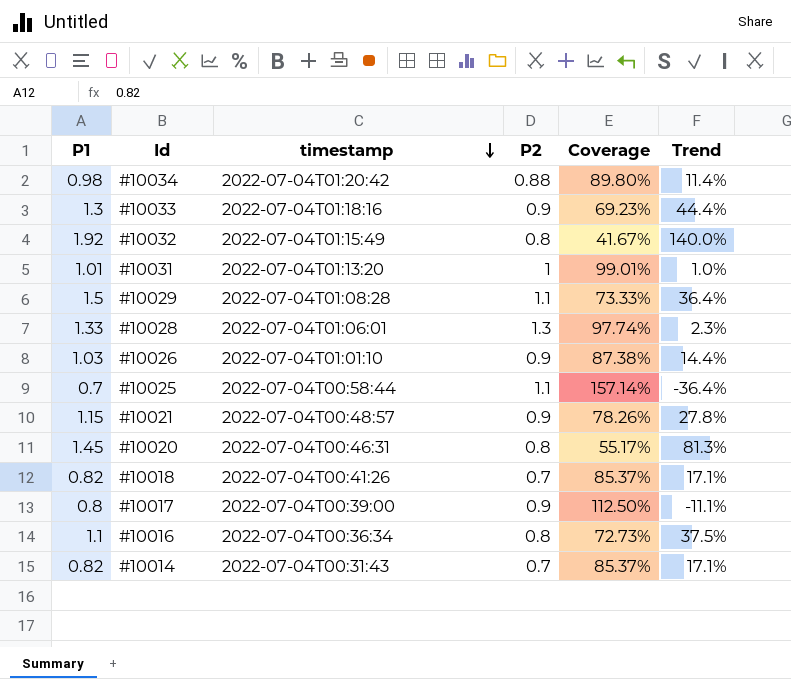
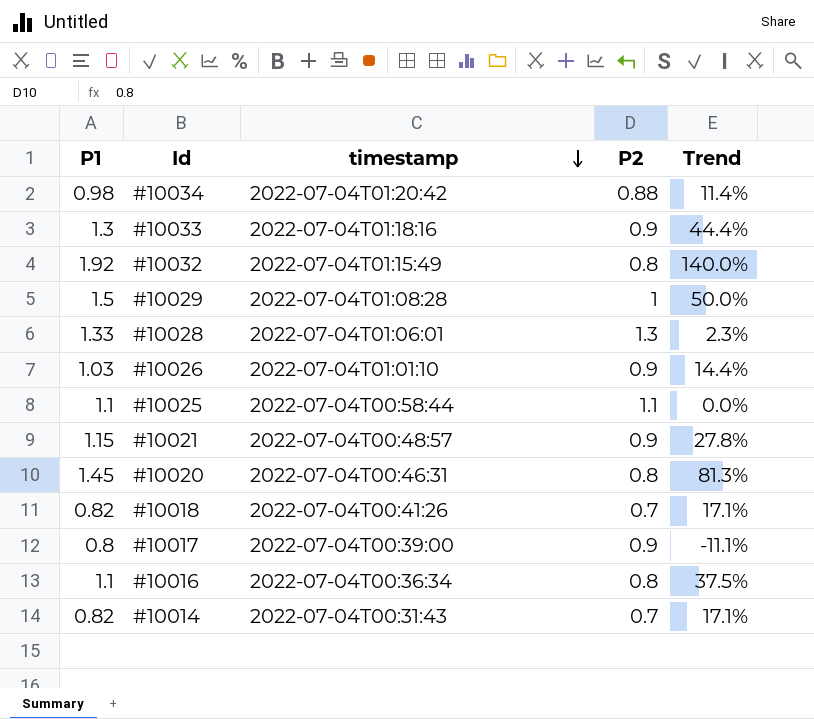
column Coverage | formula: [P2] / [P1] -> none
row #10031: 1.01 | 2022-07-04T01:13:20 | 1 | 99.01% | 1.0% -> none
#10029 | P2: 1.1 -> 1
#10029 | Trend: 36.4% -> 50.0%
#10025 | P1: 0.7 -> 1.1
#10025 | Trend: -36.4% -> 0.0%

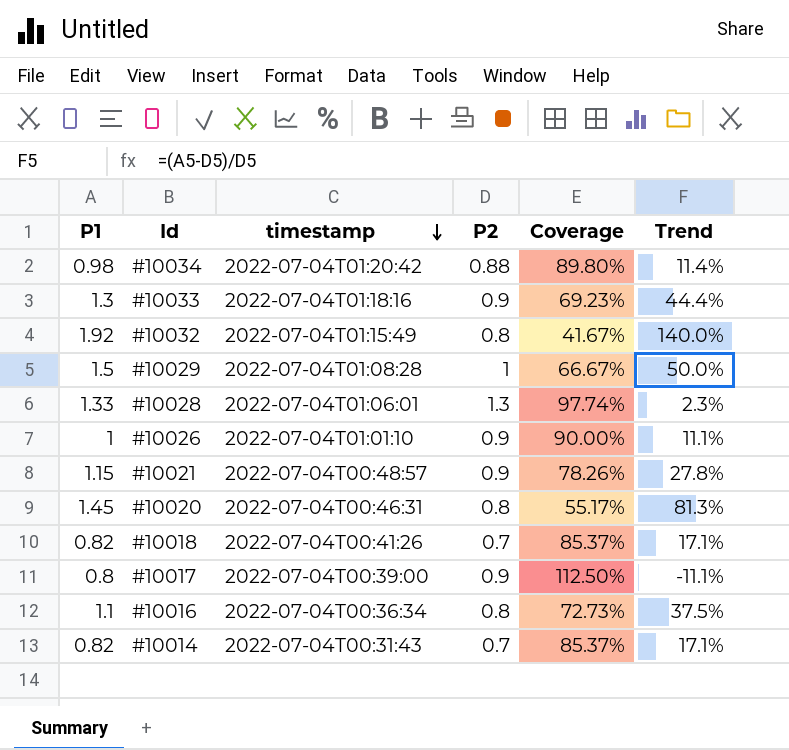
column Coverage | formula: none -> [P2] / [P1]
row #10025: 1.1 | 2022-07-04T00:58:44 | 1.1 | 0.0% -> none
#10026 | P1: 1.03 -> 1
#10026 | Trend: 14.4% -> 11.1%

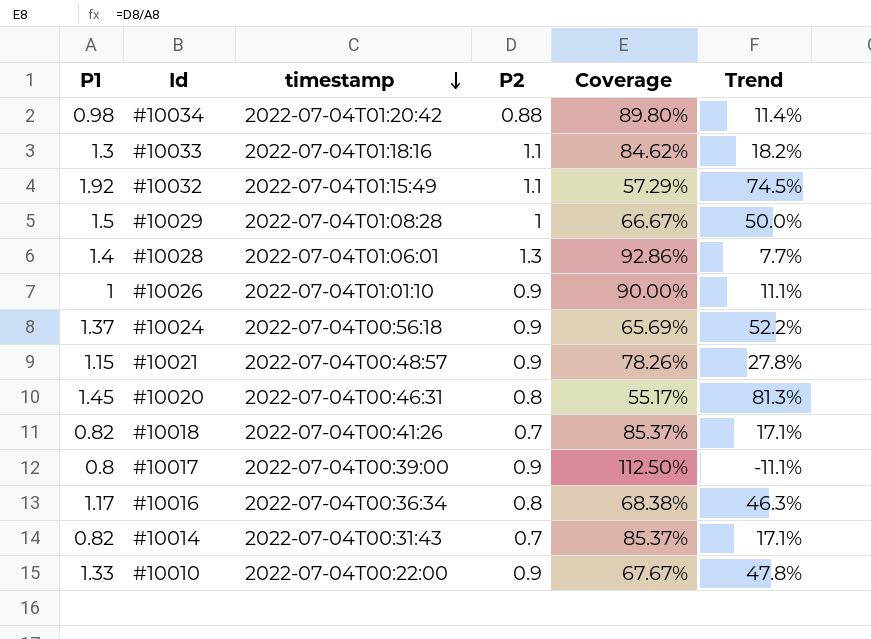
#10033 | P2: 0.9 -> 1.1
#10033 | Coverage: 69.23% -> 84.62%
#10033 | Trend: 44.4% -> 18.2%
#10032 | P2: 0.8 -> 1.1
#10032 | Coverage: 41.67% -> 57.29%
#10032 | Trend: 140.0% -> 74.5%
#10028 | P1: 1.33 -> 1.4
#10028 | Coverage: 97.74% -> 92.86%
#10028 | Trend: 2.3% -> 7.7%
row #10024: none -> 1.37 | 2022-07-04T00:56:18 | 0.9 | 65.69% | 52.2%
#10016 | P1: 1.1 -> 1.17
#10016 | Coverage: 72.73% -> 68.38%
#10016 | Trend: 37.5% -> 46.3%
row #10010: none -> 1.33 | 2022-07-04T00:22:00 | 0.9 | 67.67% | 47.8%

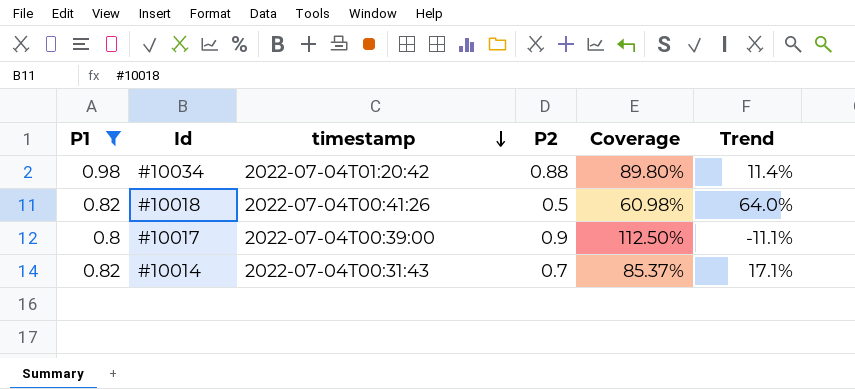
filter: none -> P1 <= 0.98
#10018 | P2: 0.7 -> 0.5
#10018 | Coverage: 85.37% -> 60.98%
#10018 | Trend: 17.1% -> 64.0%

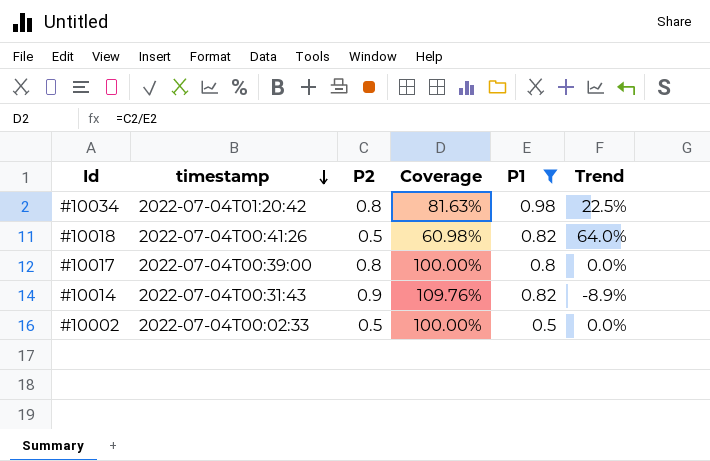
column P1 | position: 1 -> 5
#10034 | P2: 0.88 -> 0.8
#10034 | Coverage: 89.80% -> 81.63%
#10034 | Trend: 11.4% -> 22.5%
#10017 | P2: 0.9 -> 0.8
#10017 | Coverage: 112.50% -> 100.00%
#10017 | Trend: -11.1% -> 0.0%
#10014 | P2: 0.7 -> 0.9
#10014 | Coverage: 85.37% -> 109.76%
#10014 | Trend: 17.1% -> -8.9%
row #10002: none -> 2022-07-04T00:02:33 | 0.5 | 100.00% | 0.5 | 0.0%

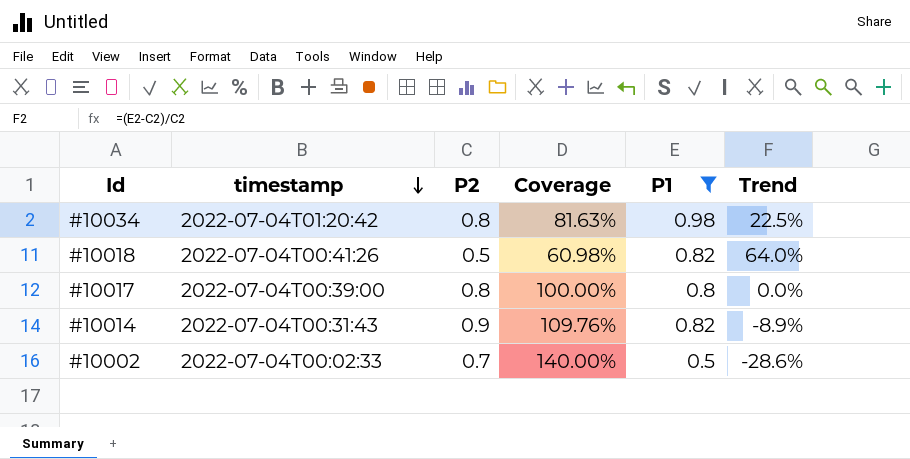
#10002 | P2: 0.5 -> 0.7
#10002 | Coverage: 100.00% -> 140.00%
#10002 | Trend: 0.0% -> -28.6%

